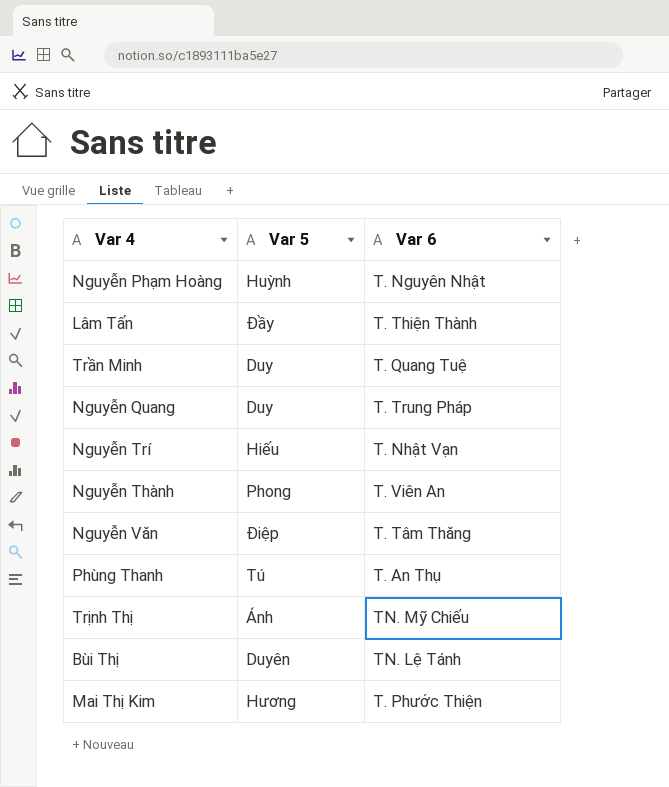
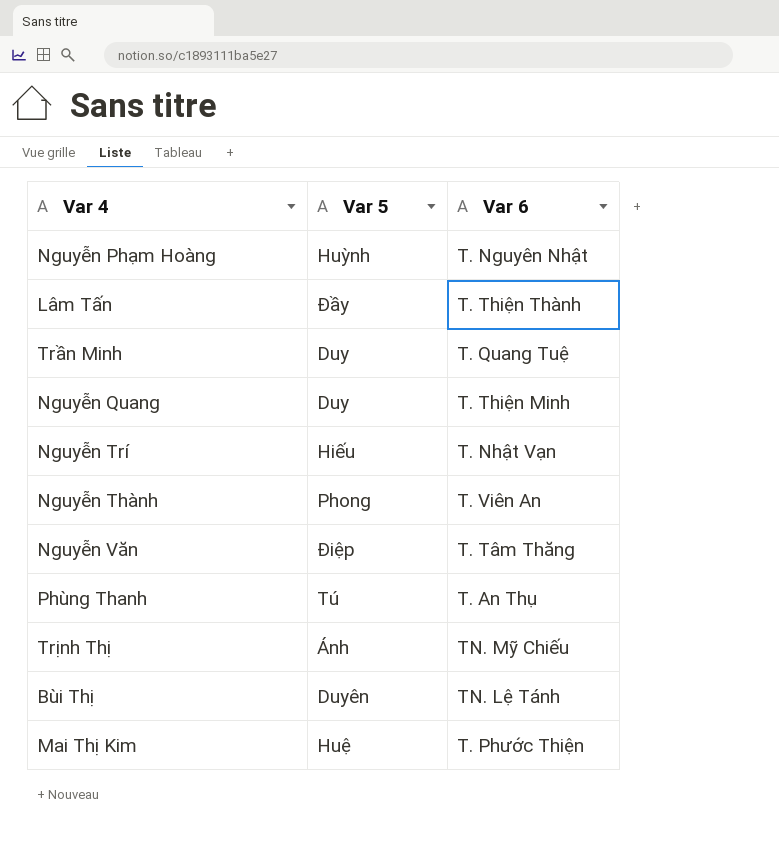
Nguyễn Quang | Var 6: T. Trung Pháp -> T. Thiện Minh
Mai Thị Kim | Var 5: Hương -> Huệ

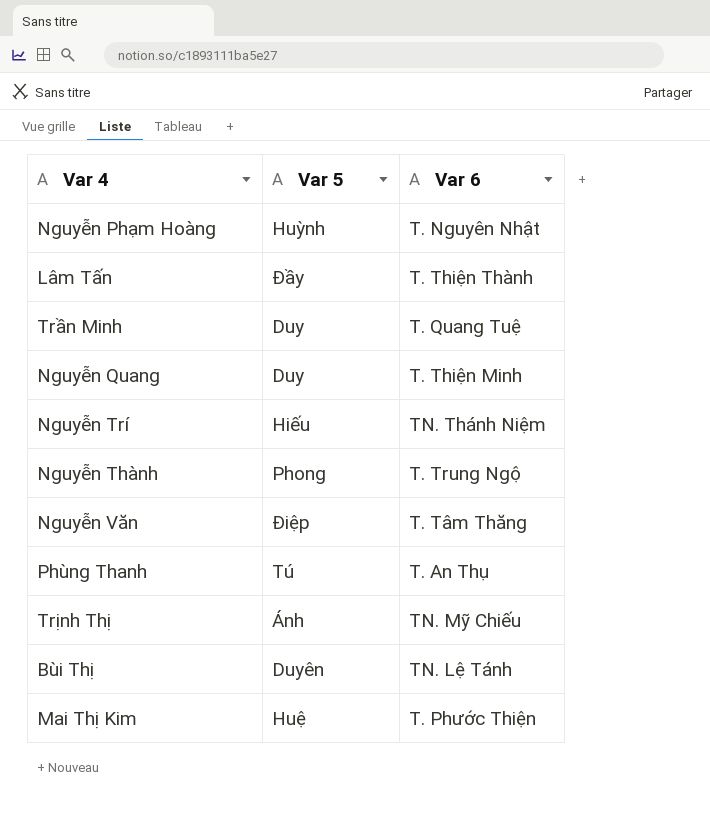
Nguyễn Trí | Var 6: T. Nhật Vạn -> TN. Thánh Niệm
Nguyễn Thành | Var 6: T. Viên An -> T. Trung Ngộ

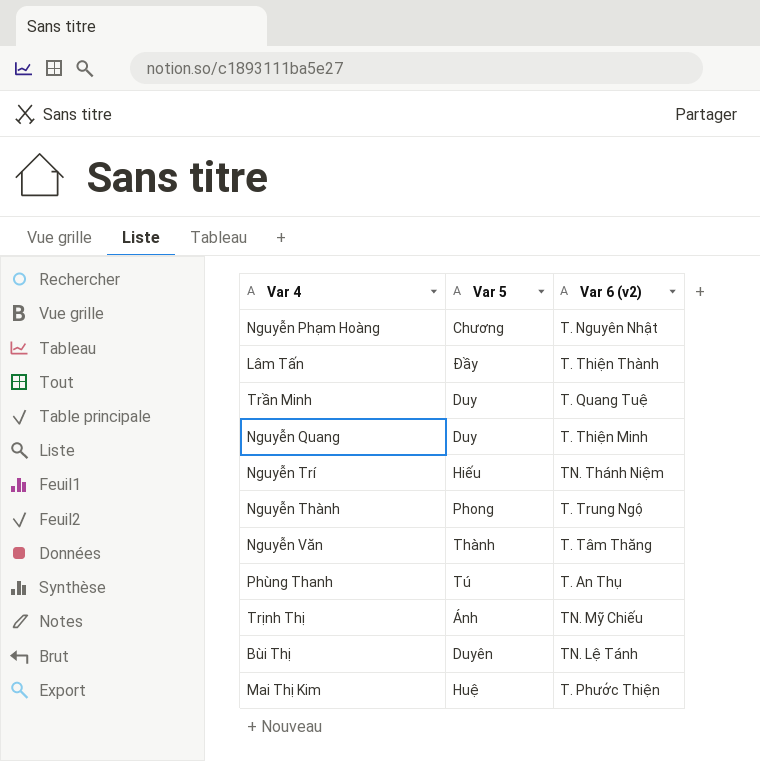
column name: Var 6 -> Var 6 (v2)
Nguyễn Phạm Hoàng | Var 5: Huỳnh -> Chương
Nguyễn Văn | Var 5: Điệp -> Thành

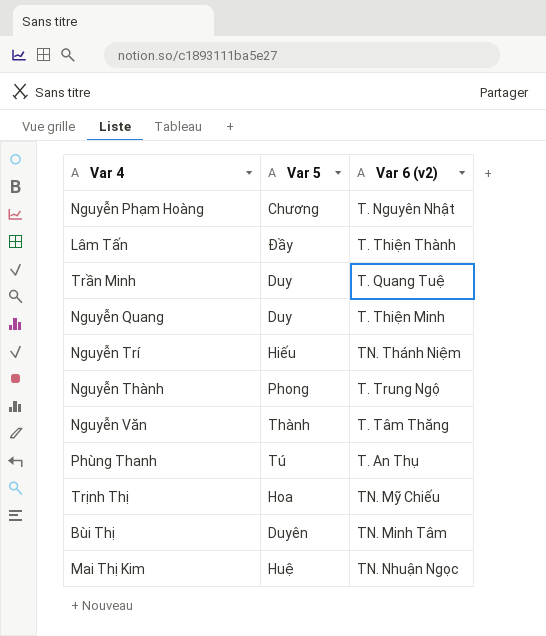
Trịnh Thị | Var 5: Ánh -> Hoa
Bùi Thị | Var 6 (v2): TN. Lệ Tánh -> TN. Minh Tâm
Mai Thị Kim | Var 6 (v2): T. Phước Thiện -> TN. Nhuận Ngọc

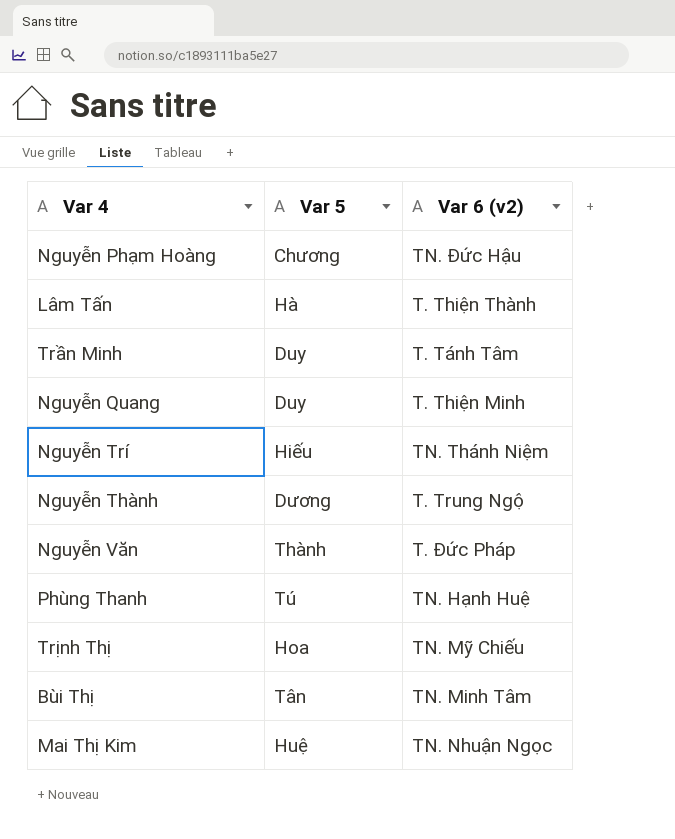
Nguyễn Phạm Hoàng | Var 6 (v2): T. Nguyên Nhật -> TN. Đức Hậu
Lâm Tấn | Var 5: Đầy -> Hà
Trần Minh | Var 6 (v2): T. Quang Tuệ -> T. Tánh Tâm
Nguyễn Thành | Var 5: Phong -> Dương
Nguyễn Văn | Var 6 (v2): T. Tâm Thăng -> T. Đức Pháp
Phùng Thanh | Var 6 (v2): T. An Thụ -> TN. Hạnh Huệ
Bùi Thị | Var 5: Duyên -> Tân

